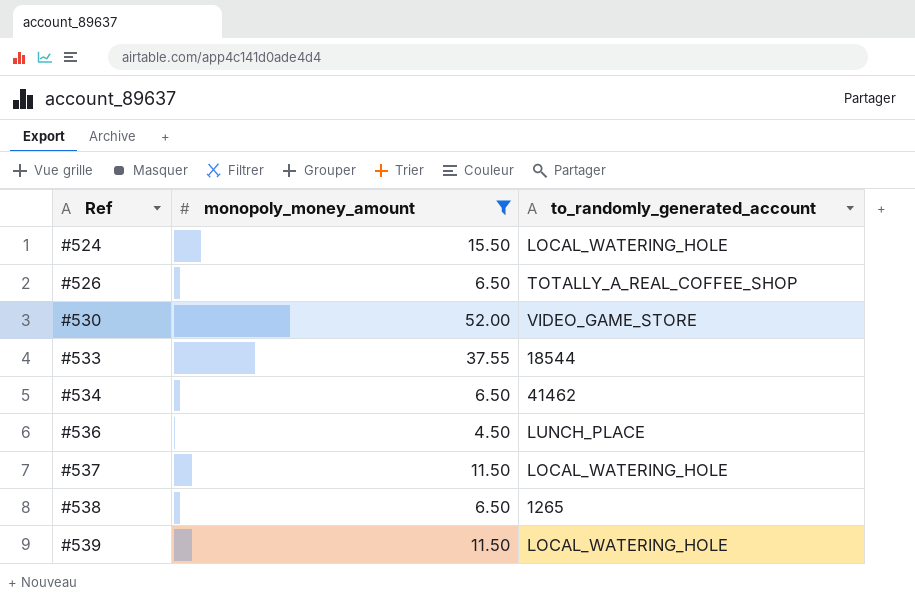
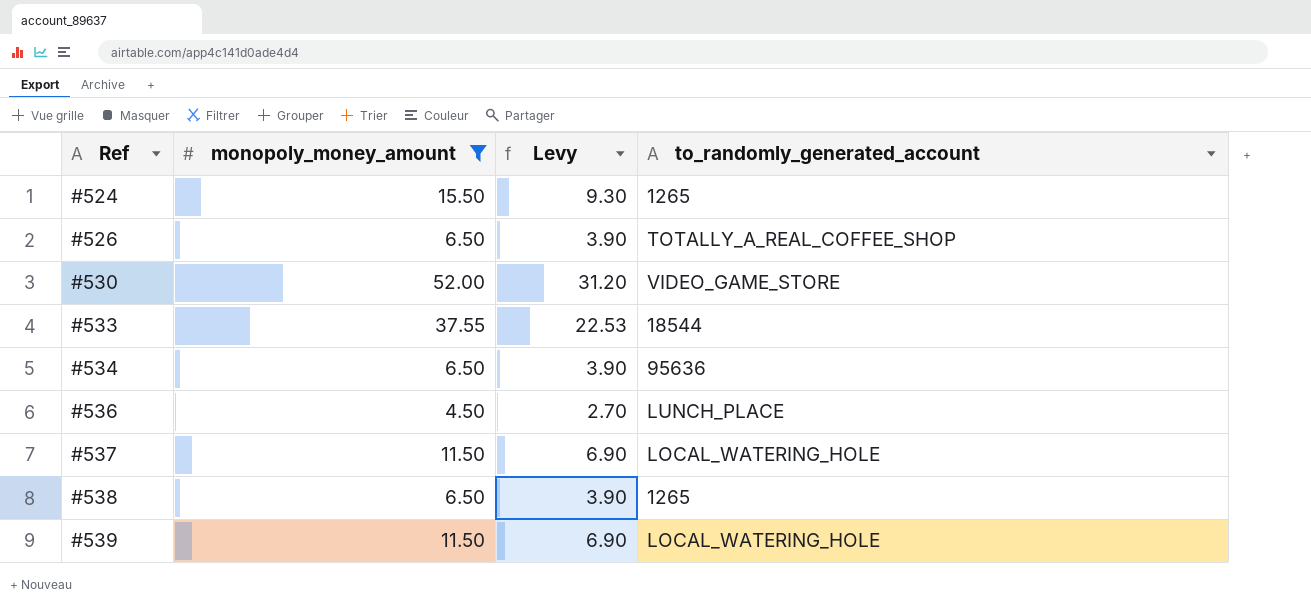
column Levy | formula: none -> [monopoly_money_amount] * 0.6
#524 | to_randomly_generated_account: LOCAL_WATERING_HOLE -> 1265
#534 | to_randomly_generated_account: 41462 -> 95636

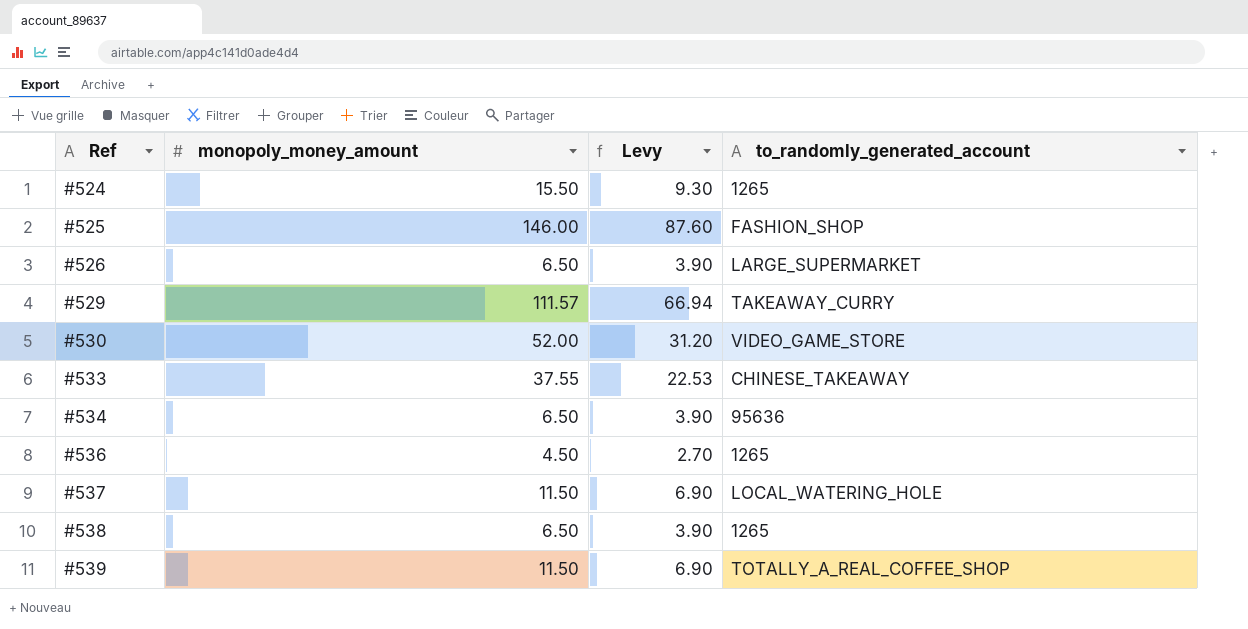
filter: monopoly_money_amount <= 52.00 -> none
#526 | to_randomly_generated_account: TOTALLY_A_REAL_COFFEE_SHOP -> LARGE_SUPERMARKET
#533 | to_randomly_generated_account: 18544 -> CHINESE_TAKEAWAY
#536 | to_randomly_generated_account: LUNCH_PLACE -> 1265
#539 | to_randomly_generated_account: LOCAL_WATERING_HOLE -> TOTALLY_A_REAL_COFFEE_SHOP

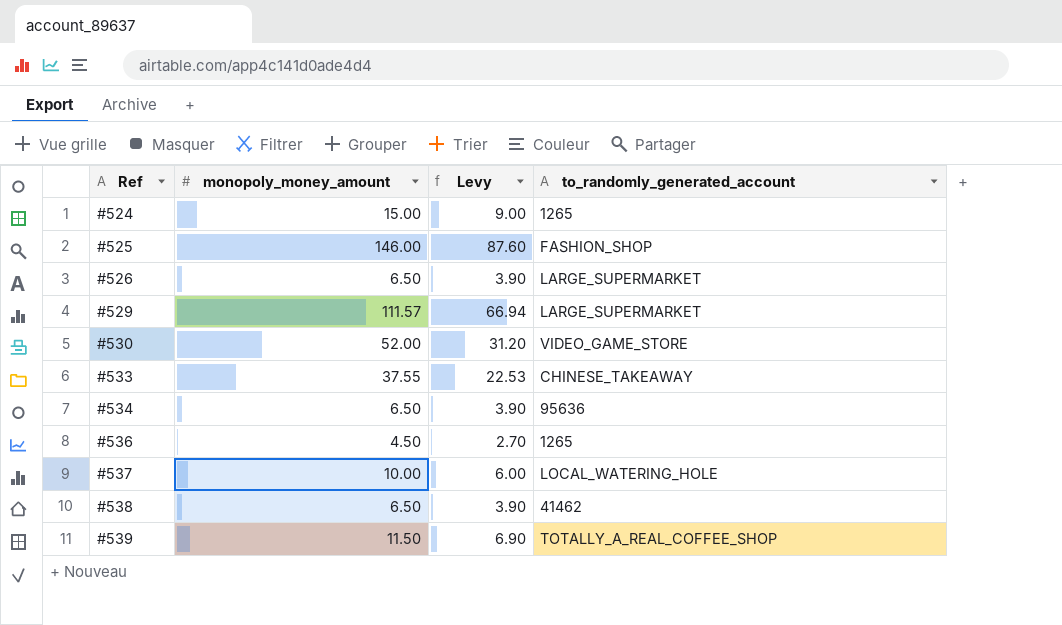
#524 | monopoly_money_amount: 15.50 -> 15.00
#524 | Levy: 9.30 -> 9.00
#529 | to_randomly_generated_account: TAKEAWAY_CURRY -> LARGE_SUPERMARKET
#537 | monopoly_money_amount: 11.50 -> 10.00
#537 | Levy: 6.90 -> 6.00
#538 | to_randomly_generated_account: 1265 -> 41462

